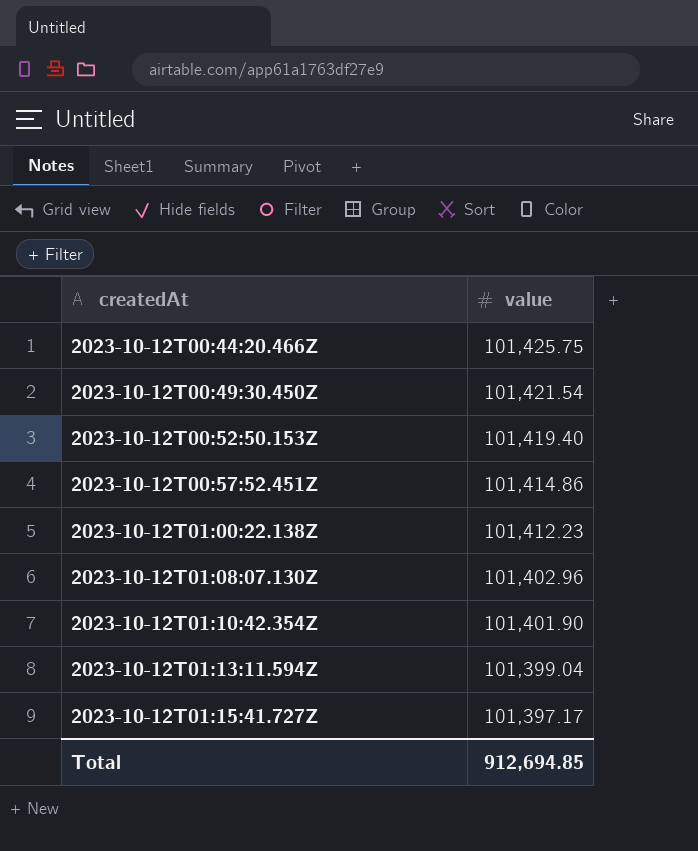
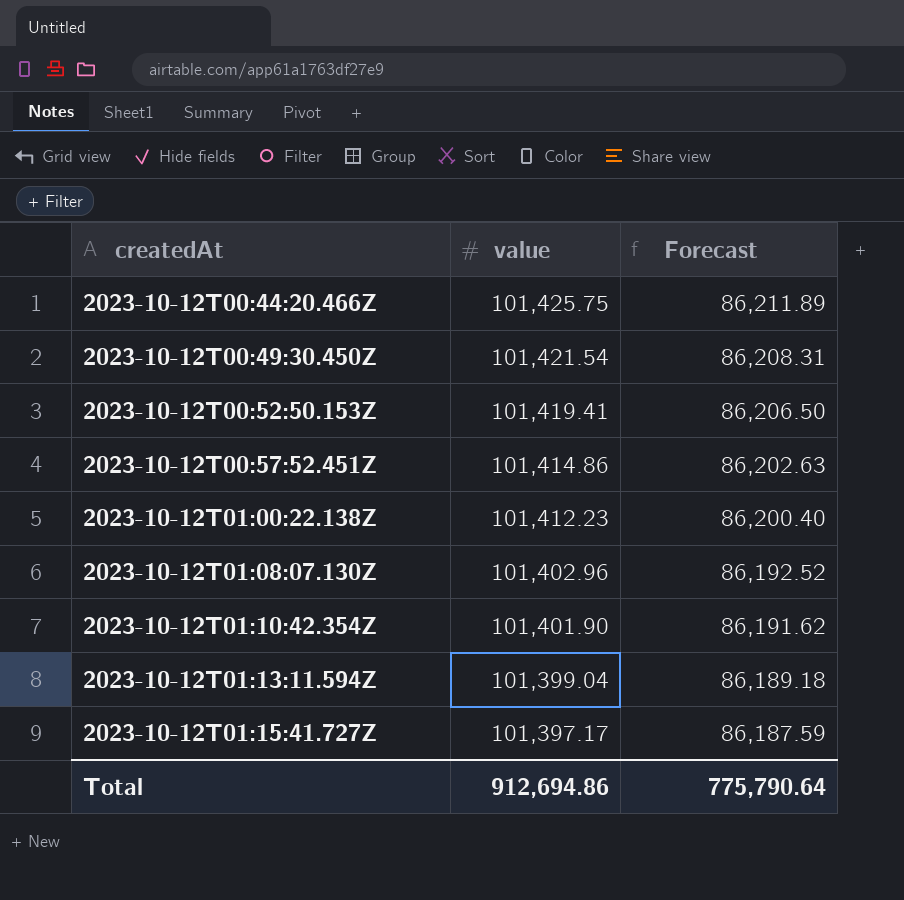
column Forecast | formula: none -> [value] * 0.85
2023-10-12T00:52:50.153Z | value: 101,419.40 -> 101,419.41
Total | value: 912,694.85 -> 912,694.86

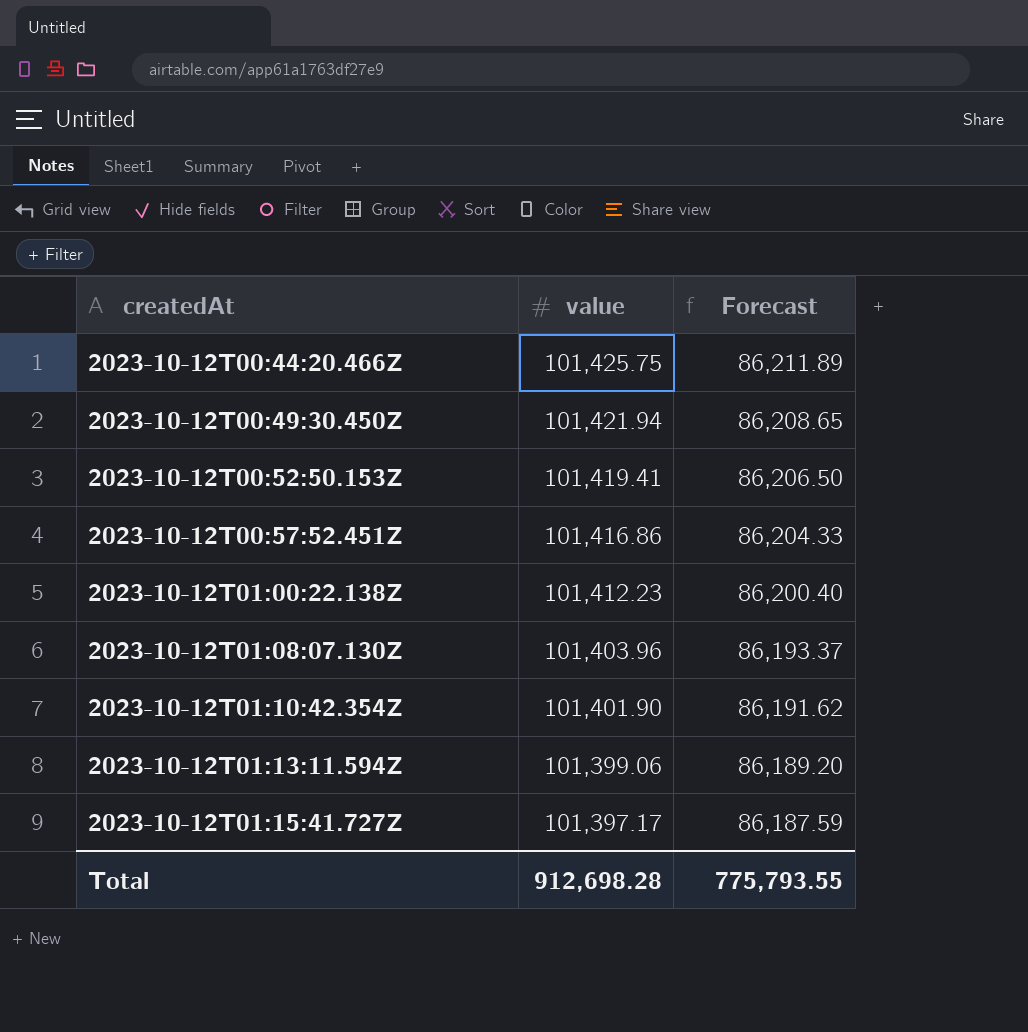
2023-10-12T00:49:30.450Z | value: 101,421.54 -> 101,421.94
2023-10-12T00:49:30.450Z | Forecast: 86,208.31 -> 86,208.65
2023-10-12T00:57:52.451Z | value: 101,414.86 -> 101,416.86
2023-10-12T00:57:52.451Z | Forecast: 86,202.63 -> 86,204.33
2023-10-12T01:08:07.130Z | value: 101,402.96 -> 101,403.96
2023-10-12T01:08:07.130Z | Forecast: 86,192.52 -> 86,193.37
2023-10-12T01:13:11.594Z | value: 101,399.04 -> 101,399.06
2023-10-12T01:13:11.594Z | Forecast: 86,189.18 -> 86,189.20
Total | value: 912,694.86 -> 912,698.28
Total | Forecast: 775,790.64 -> 775,793.55

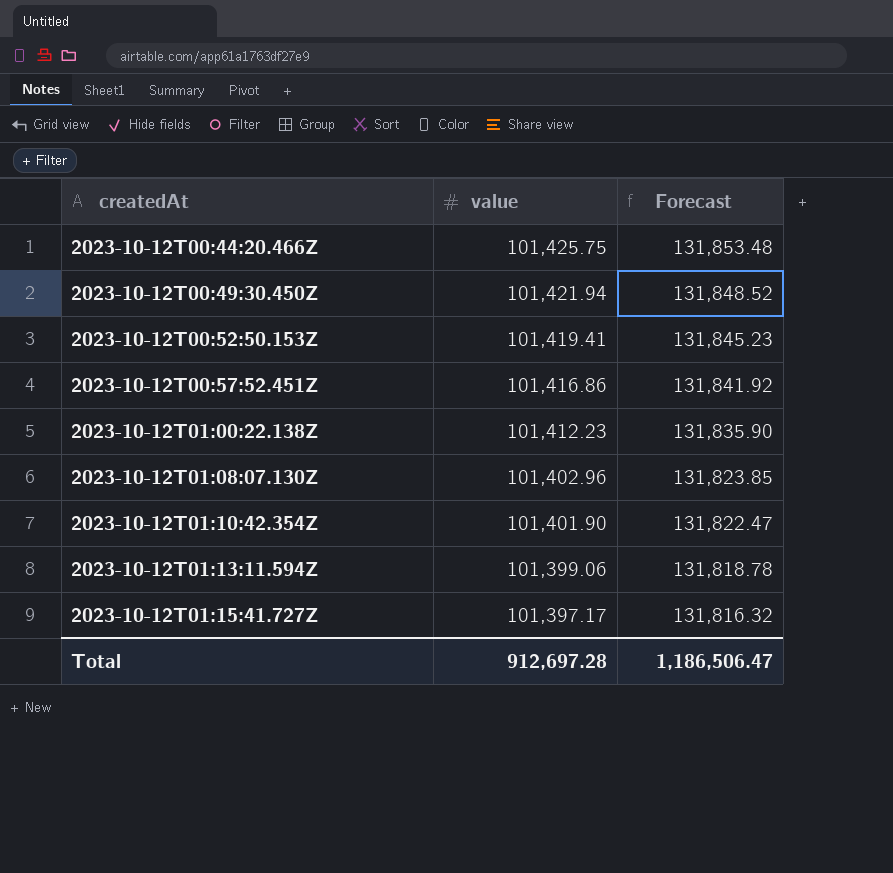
column Forecast | formula: [value] * 0.85 -> [value] * 1.3
2023-10-12T01:08:07.130Z | value: 101,403.96 -> 101,402.96
Total | value: 912,698.28 -> 912,697.28
Total | Forecast: 775,793.55 -> 1,186,506.47

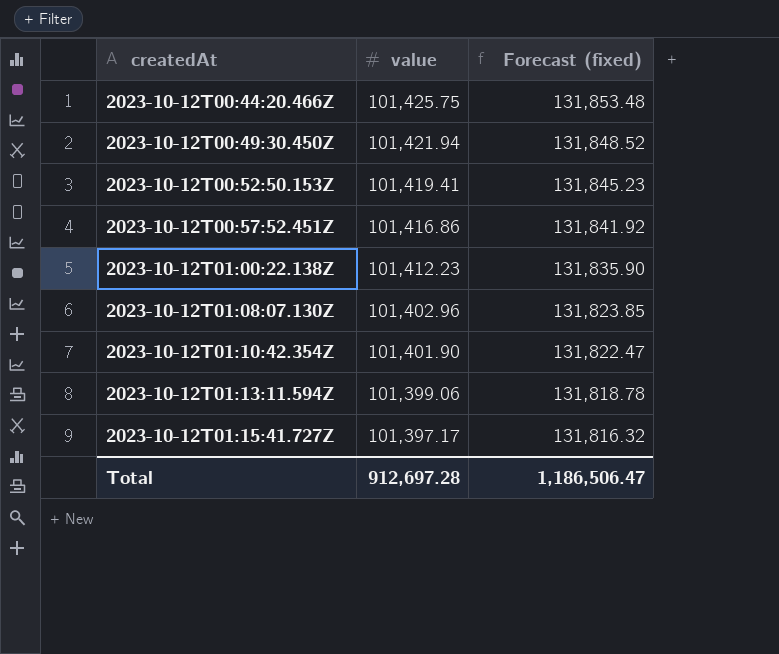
column name: Forecast -> Forecast (fixed)

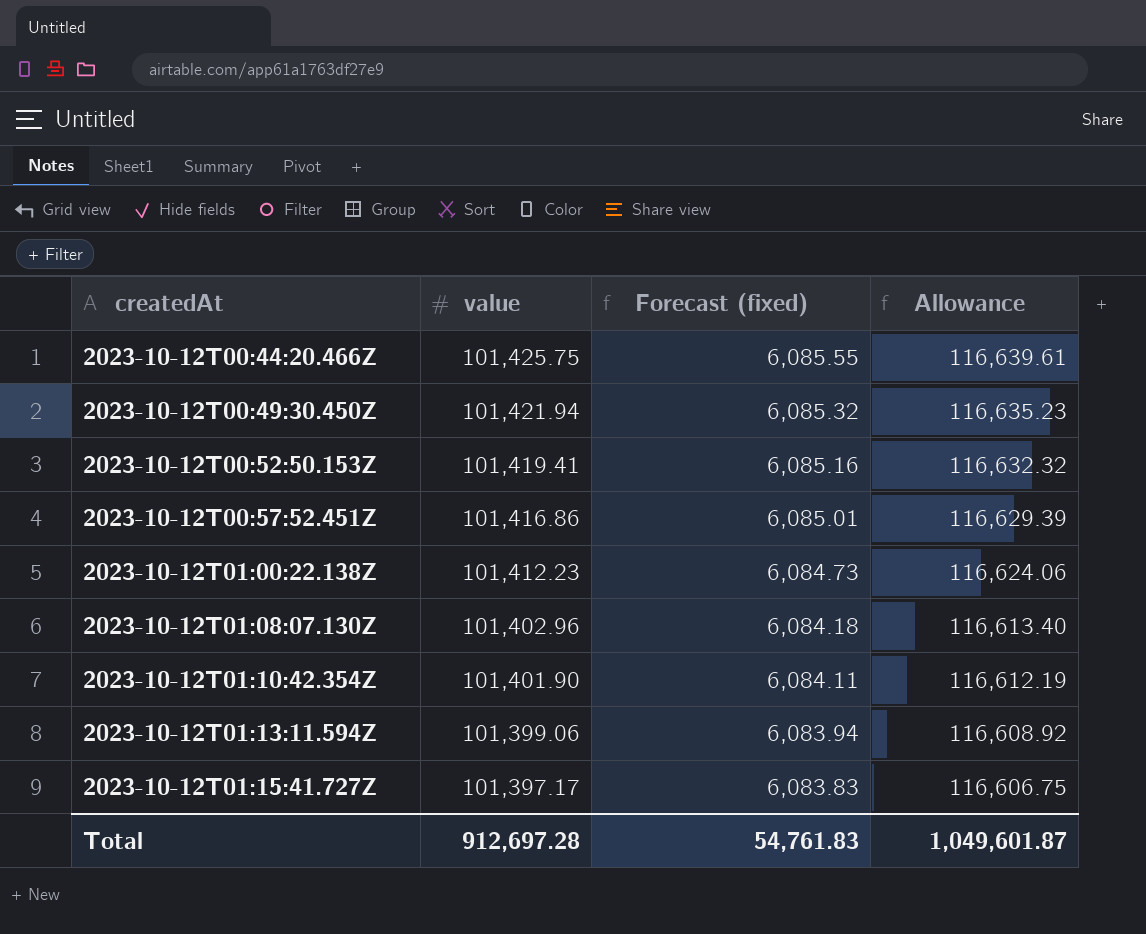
column Forecast (fixed) | formula: [value] * 1.3 -> [value] * 0.06
column Allowance | formula: none -> [value] * 1.15
Total | Forecast (fixed): 1,186,506.47 -> 54,761.83

